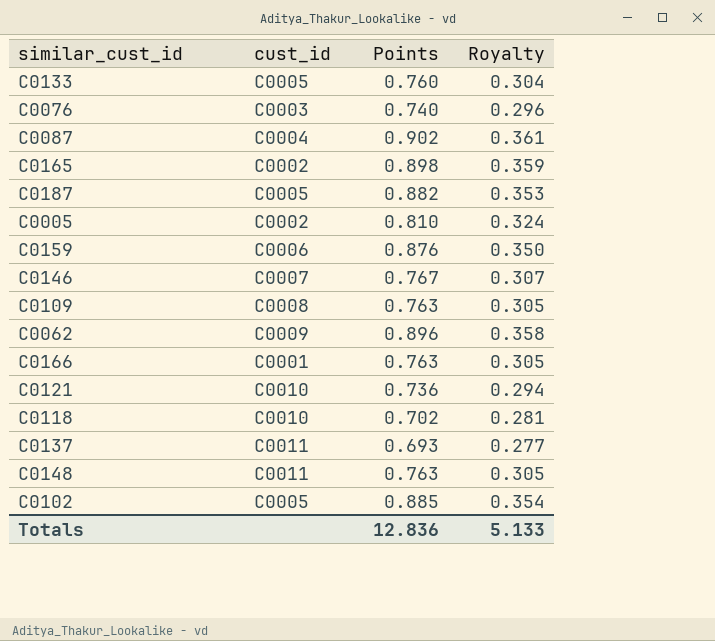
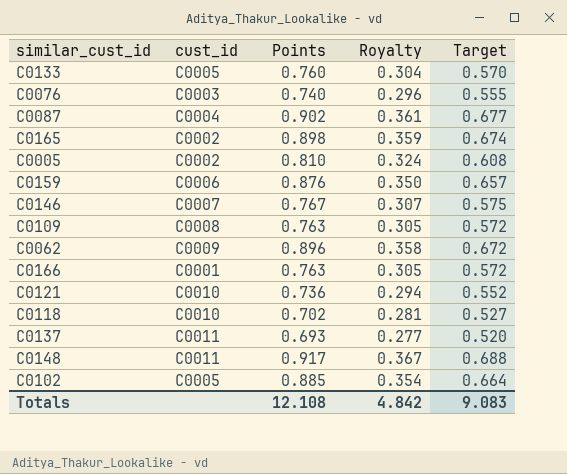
column Target | formula: none -> [Points] * 0.75
row C0187: C0005 | 0.882 | 0.353 -> none
C0148 | Points: 0.763 -> 0.917
C0148 | Royalty: 0.305 -> 0.367
Totals | Points: 12.836 -> 12.108
Totals | Royalty: 5.133 -> 4.842

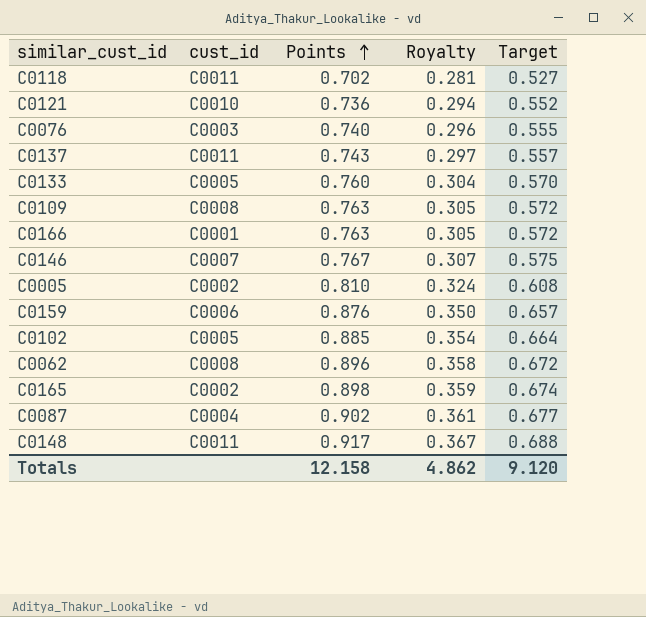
row order: none -> Points ascending
C0118 | cust_id: C0010 -> C0011
C0137 | Points: 0.693 -> 0.743
C0137 | Royalty: 0.277 -> 0.297
C0137 | Target: 0.520 -> 0.557
C0062 | cust_id: C0009 -> C0008
Totals | Points: 12.108 -> 12.158
Totals | Royalty: 4.842 -> 4.862
Totals | Target: 9.083 -> 9.120

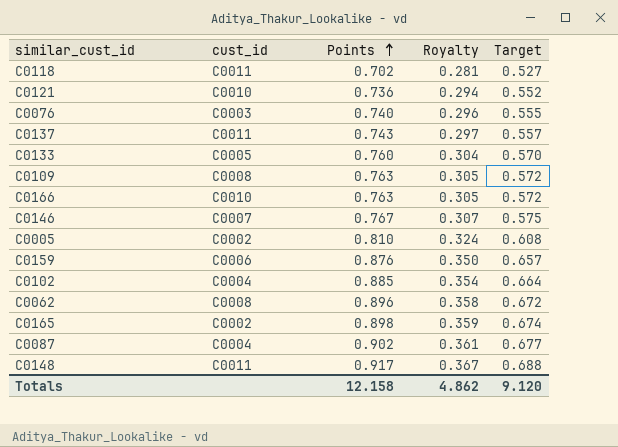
C0166 | cust_id: C0001 -> C0010
C0102 | cust_id: C0005 -> C0004

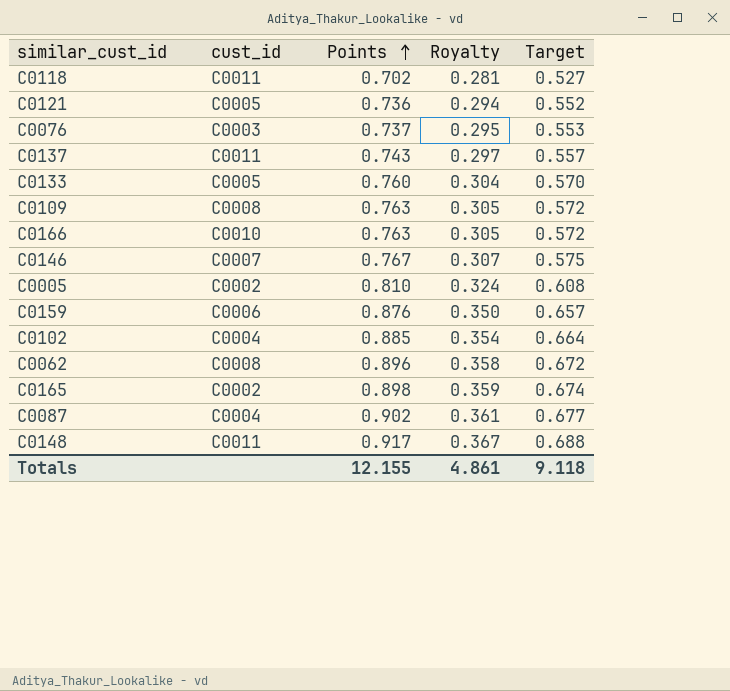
C0121 | cust_id: C0010 -> C0005
C0076 | Points: 0.740 -> 0.737
C0076 | Royalty: 0.296 -> 0.295
C0076 | Target: 0.555 -> 0.553
Totals | Points: 12.158 -> 12.155
Totals | Royalty: 4.862 -> 4.861
Totals | Target: 9.120 -> 9.118

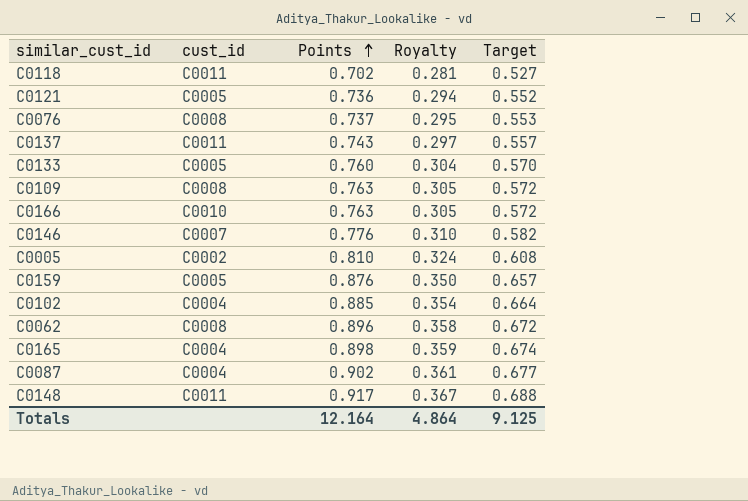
C0076 | cust_id: C0003 -> C0008
C0146 | Points: 0.767 -> 0.776
C0146 | Royalty: 0.307 -> 0.310
C0146 | Target: 0.575 -> 0.582
C0159 | cust_id: C0006 -> C0005
C0165 | cust_id: C0002 -> C0004
Totals | Points: 12.155 -> 12.164
Totals | Royalty: 4.861 -> 4.864
Totals | Target: 9.118 -> 9.125

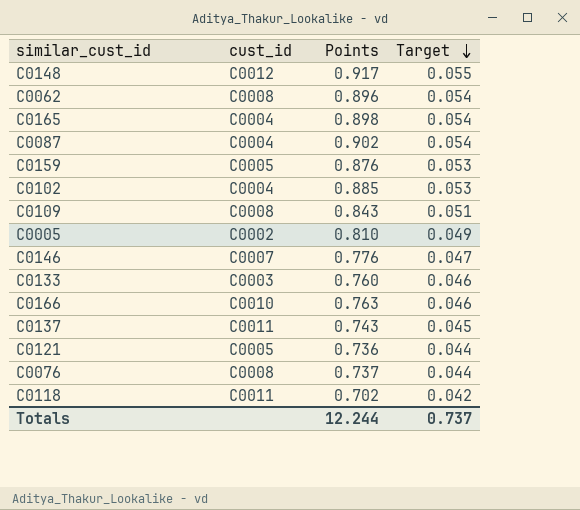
row order: Points ascending -> Target descending
column Royalty | formula: [Points] * 0.4 -> none
column Target | formula: [Points] * 0.75 -> [Points] * 0.06
C0148 | cust_id: C0011 -> C0012
C0109 | Points: 0.763 -> 0.843
C0133 | cust_id: C0005 -> C0003
Totals | Points: 12.164 -> 12.244
Totals | Target: 9.125 -> 0.737

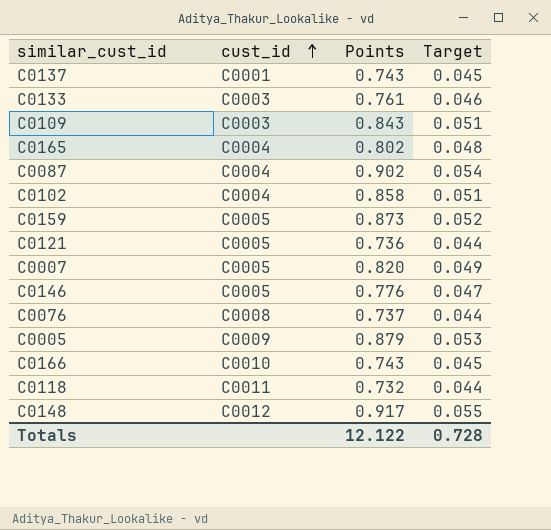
row order: Target descending -> cust_id ascending
row C0062: C0008 | 0.896 | 0.054 -> none
C0137 | cust_id: C0011 -> C0001
C0133 | Points: 0.760 -> 0.761
C0109 | cust_id: C0008 -> C0003
C0165 | Points: 0.898 -> 0.802
C0165 | Target: 0.054 -> 0.048
C0102 | Points: 0.885 -> 0.858
C0102 | Target: 0.053 -> 0.051
C0159 | Points: 0.876 -> 0.873
C0159 | Target: 0.053 -> 0.052
row C0007: none -> C0005 | 0.820 | 0.049
C0146 | cust_id: C0007 -> C0005
C0005 | cust_id: C0002 -> C0009
C0005 | Points: 0.810 -> 0.879
C0005 | Target: 0.049 -> 0.053
C0166 | Points: 0.763 -> 0.743
C0166 | Target: 0.046 -> 0.045
C0118 | Points: 0.702 -> 0.732
C0118 | Target: 0.042 -> 0.044
Totals | Points: 12.244 -> 12.122
Totals | Target: 0.737 -> 0.728

